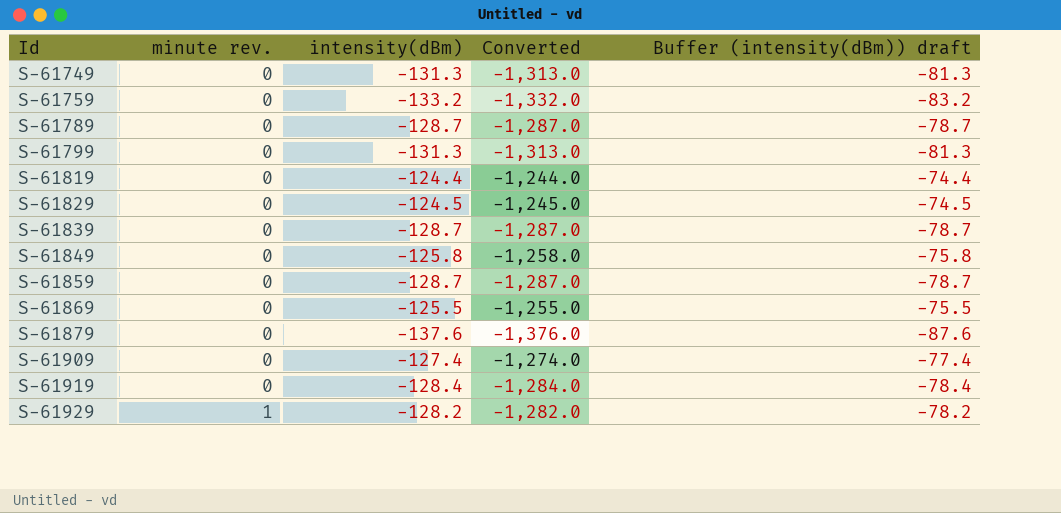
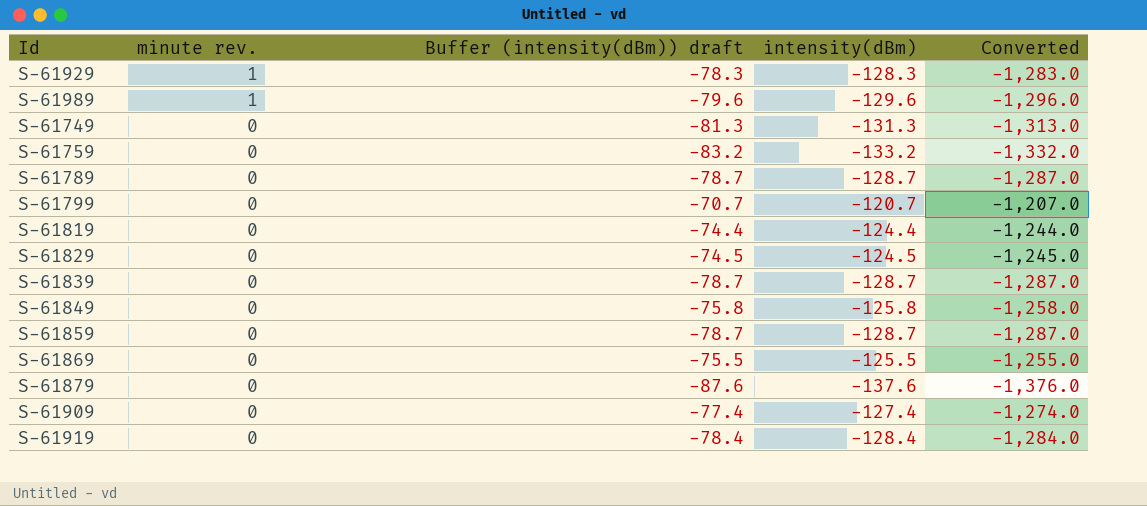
row order: Id ascending -> minute rev. descending
column Buffer (intensity(dBm)) draft | position: 5 -> 3
S-61929 | Buffer (intensity(dBm)) draft: -78.2 -> -78.3
S-61929 | intensity(dBm): -128.2 -> -128.3
S-61929 | Converted: -1,282.0 -> -1,283.0
row S-61989: none -> 1 | -79.6 | -129.6 | -1,296.0
S-61799 | Buffer (intensity(dBm)) draft: -81.3 -> -70.7
S-61799 | intensity(dBm): -131.3 -> -120.7
S-61799 | Converted: -1,313.0 -> -1,207.0

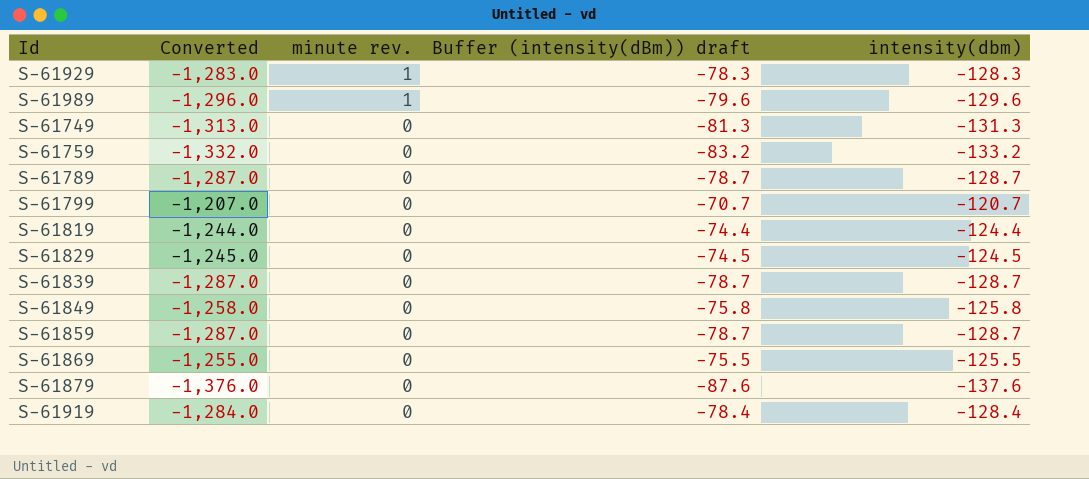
column Converted | position: 5 -> 2
column name: intensity(dBm) -> intensity(dbm)
row S-61909: 0 | -77.4 | -127.4 | -1,274.0 -> none

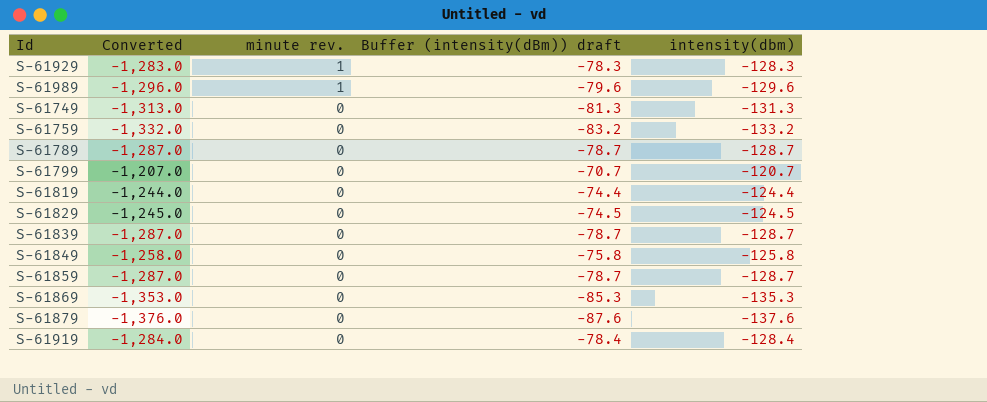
S-61869 | Converted: -1,255.0 -> -1,353.0
S-61869 | Buffer (intensity(dBm)) draft: -75.5 -> -85.3
S-61869 | intensity(dbm): -125.5 -> -135.3

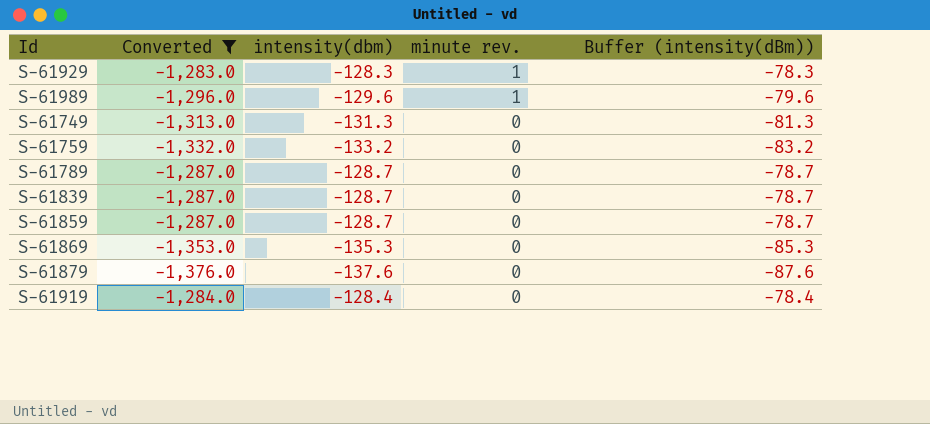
filter: none -> Converted <= -1,283.0
column intensity(dbm) | position: 5 -> 3
column name: Buffer (intensity(dBm)) draft -> Buffer (intensity(dBm))

